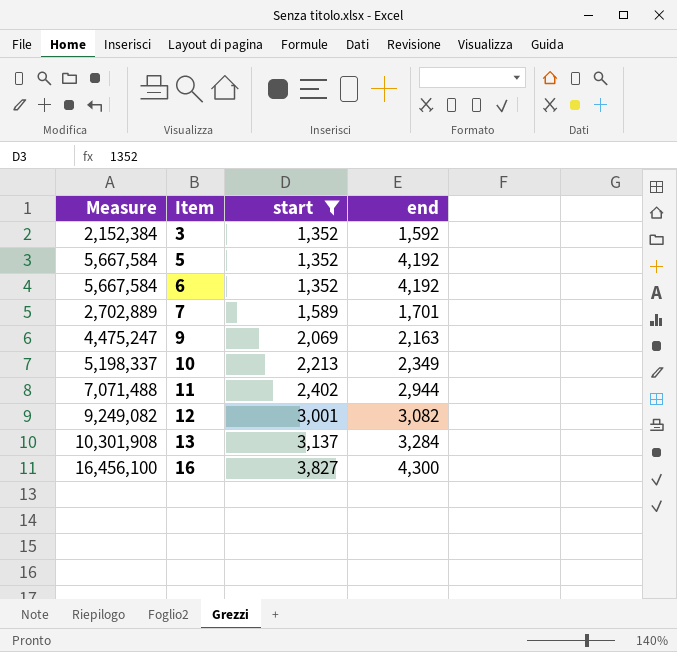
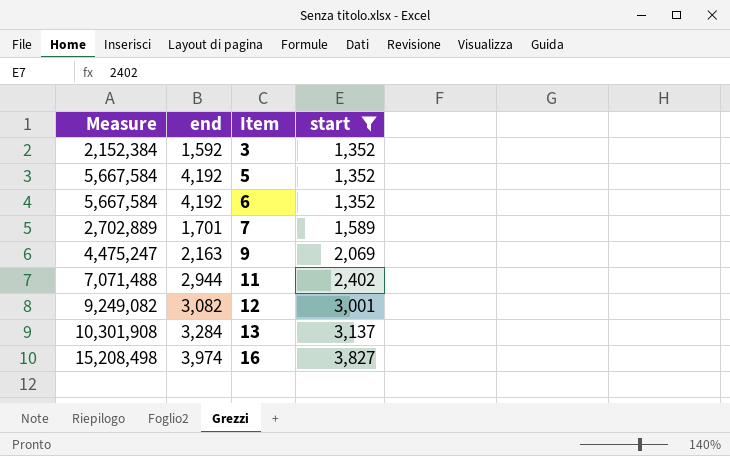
column end | position: 4 -> 2
row 10: 5,198,337 | 2,213 | 2,349 -> none
16 | Measure: 16,456,100 -> 15,208,498
16 | end: 4,300 -> 3,974

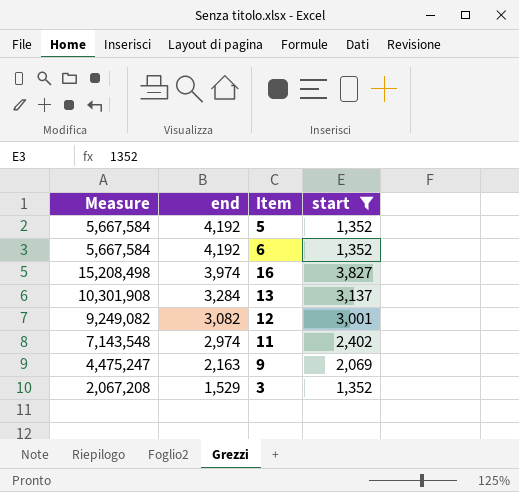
row order: Item ascending -> end descending
row 7: 2,702,889 | 1,701 | 1,589 -> none
11 | Measure: 7,071,488 -> 7,143,548
11 | end: 2,944 -> 2,974
3 | Measure: 2,152,384 -> 2,067,208
3 | end: 1,592 -> 1,529

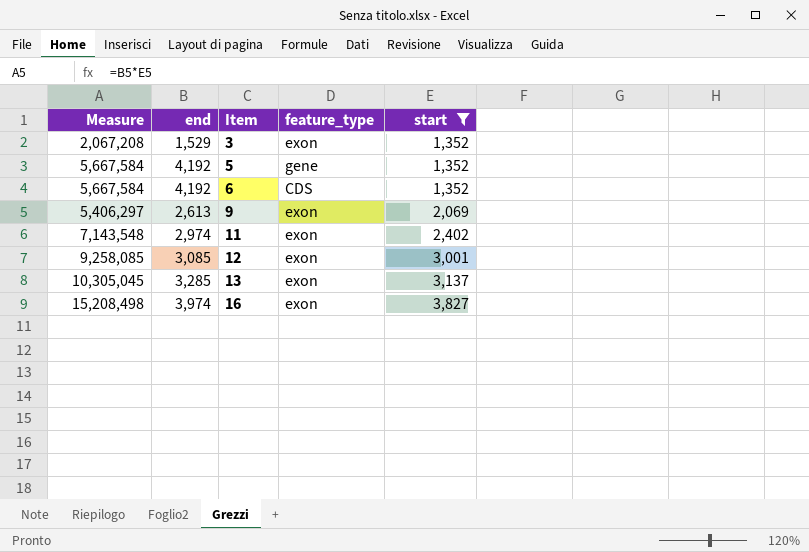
row order: end descending -> Item ascending
column feature_type | position: none -> 4
9 | Measure: 4,475,247 -> 5,406,297
9 | end: 2,163 -> 2,613
12 | Measure: 9,249,082 -> 9,258,085
12 | end: 3,082 -> 3,085
13 | Measure: 10,301,908 -> 10,305,045
13 | end: 3,284 -> 3,285

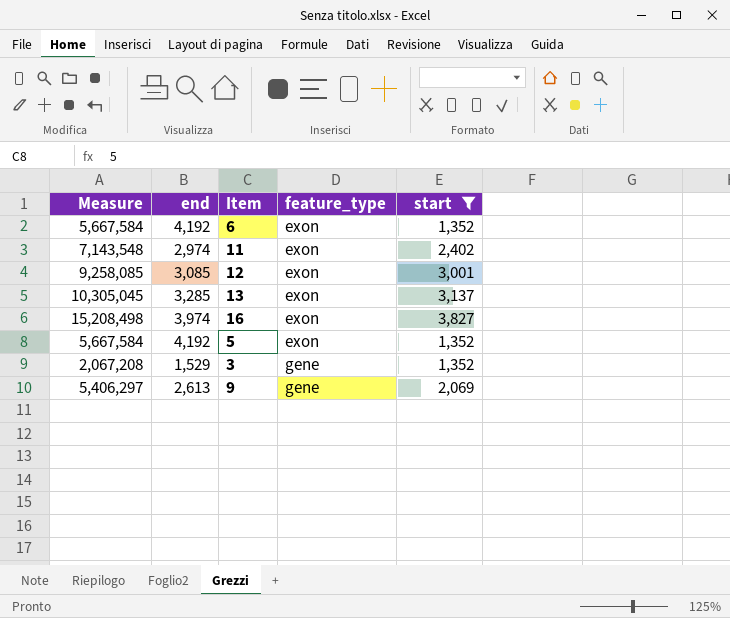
row order: Item ascending -> feature_type ascending
6 | feature_type: CDS -> exon
5 | feature_type: gene -> exon
3 | feature_type: exon -> gene
9 | feature_type: exon -> gene

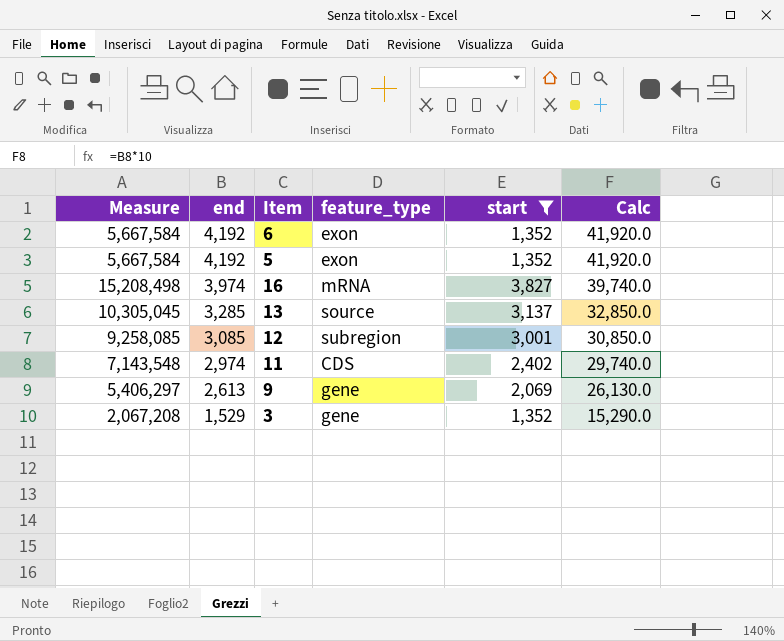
row order: feature_type ascending -> end descending
column Calc | formula: none -> [end] * 10
16 | feature_type: exon -> mRNA
13 | feature_type: exon -> source
12 | feature_type: exon -> subregion
11 | feature_type: exon -> CDS

